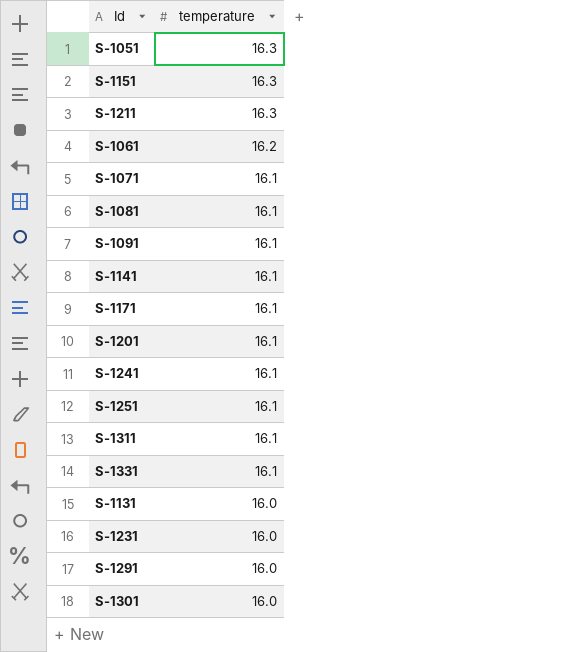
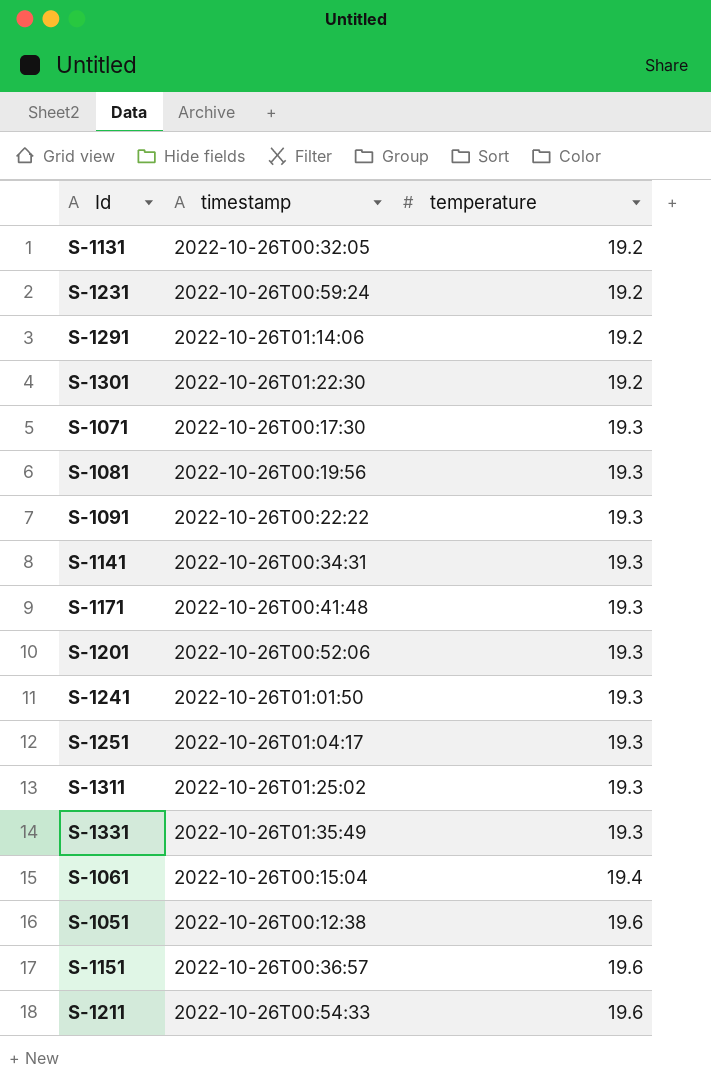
row order: temperature descending -> temperature ascending
column timestamp | position: none -> 2
S-1131 | temperature: 16.0 -> 19.2
S-1231 | temperature: 16.0 -> 19.2
S-1291 | temperature: 16.0 -> 19.2
S-1301 | temperature: 16.0 -> 19.2
S-1071 | temperature: 16.1 -> 19.3
S-1081 | temperature: 16.1 -> 19.3
S-1091 | temperature: 16.1 -> 19.3
S-1141 | temperature: 16.1 -> 19.3
S-1171 | temperature: 16.1 -> 19.3
S-1201 | temperature: 16.1 -> 19.3
S-1241 | temperature: 16.1 -> 19.3
S-1251 | temperature: 16.1 -> 19.3
S-1311 | temperature: 16.1 -> 19.3
S-1331 | temperature: 16.1 -> 19.3
S-1061 | temperature: 16.2 -> 19.4
S-1051 | temperature: 16.3 -> 19.6
S-1151 | temperature: 16.3 -> 19.6
S-1211 | temperature: 16.3 -> 19.6

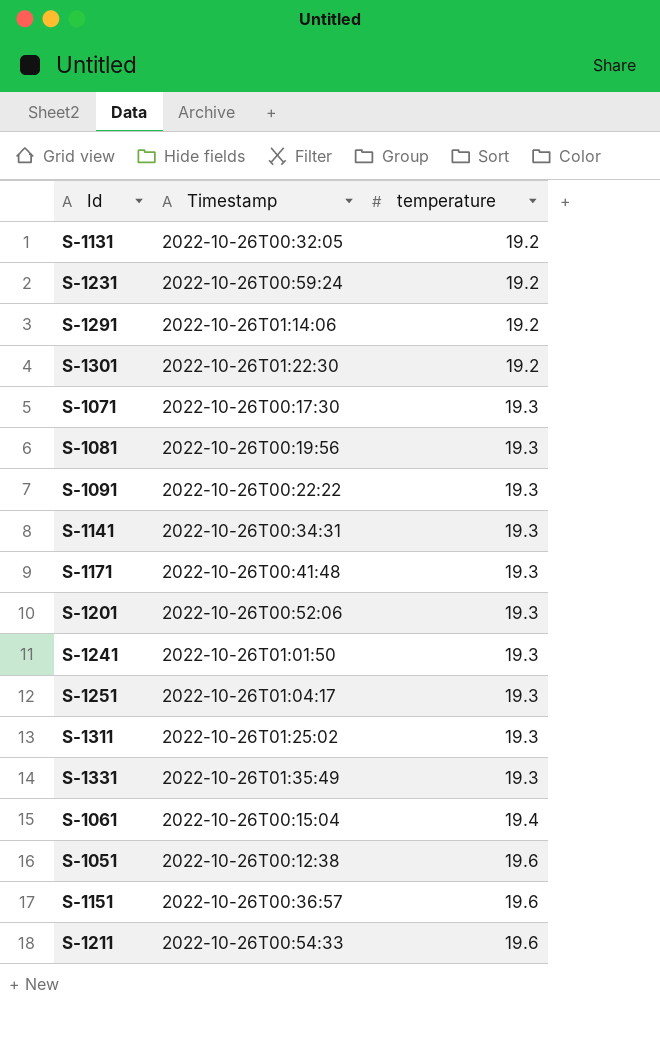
column name: timestamp -> Timestamp

